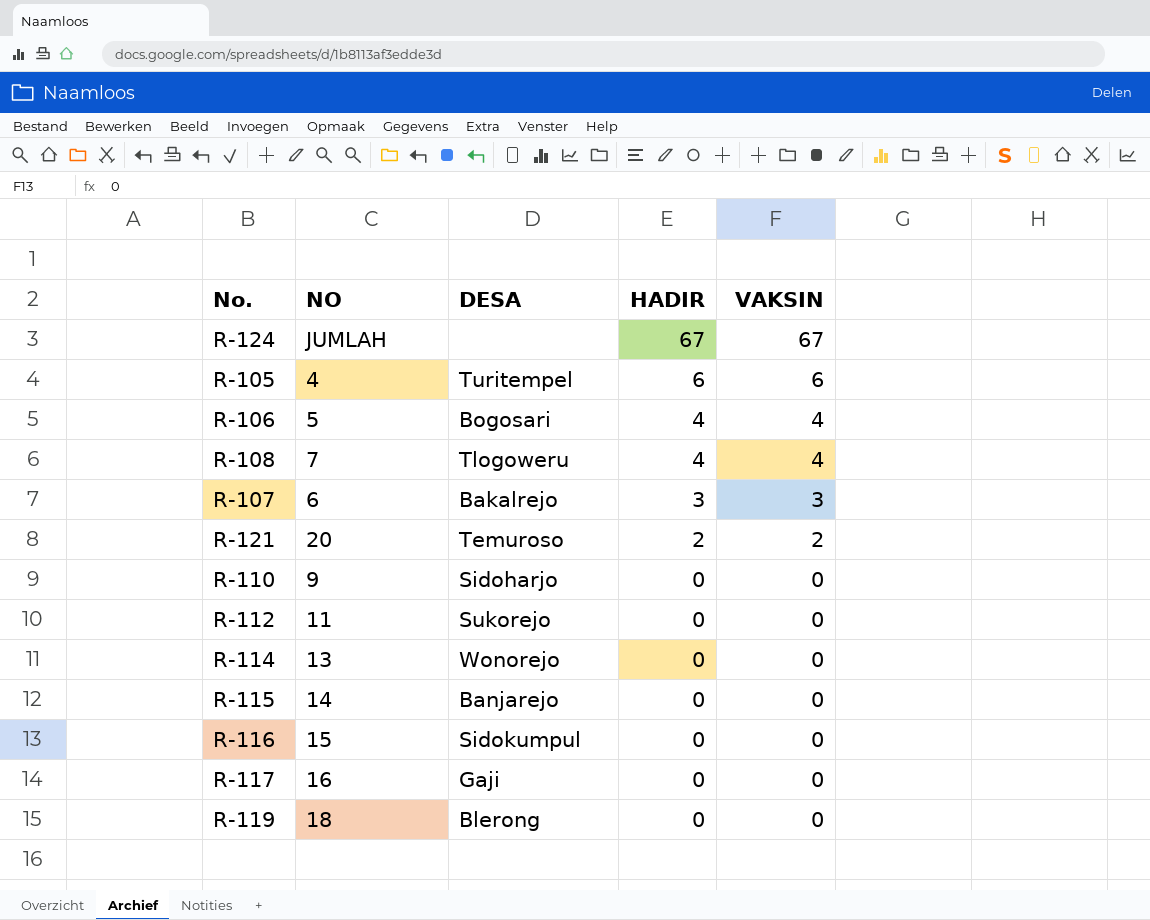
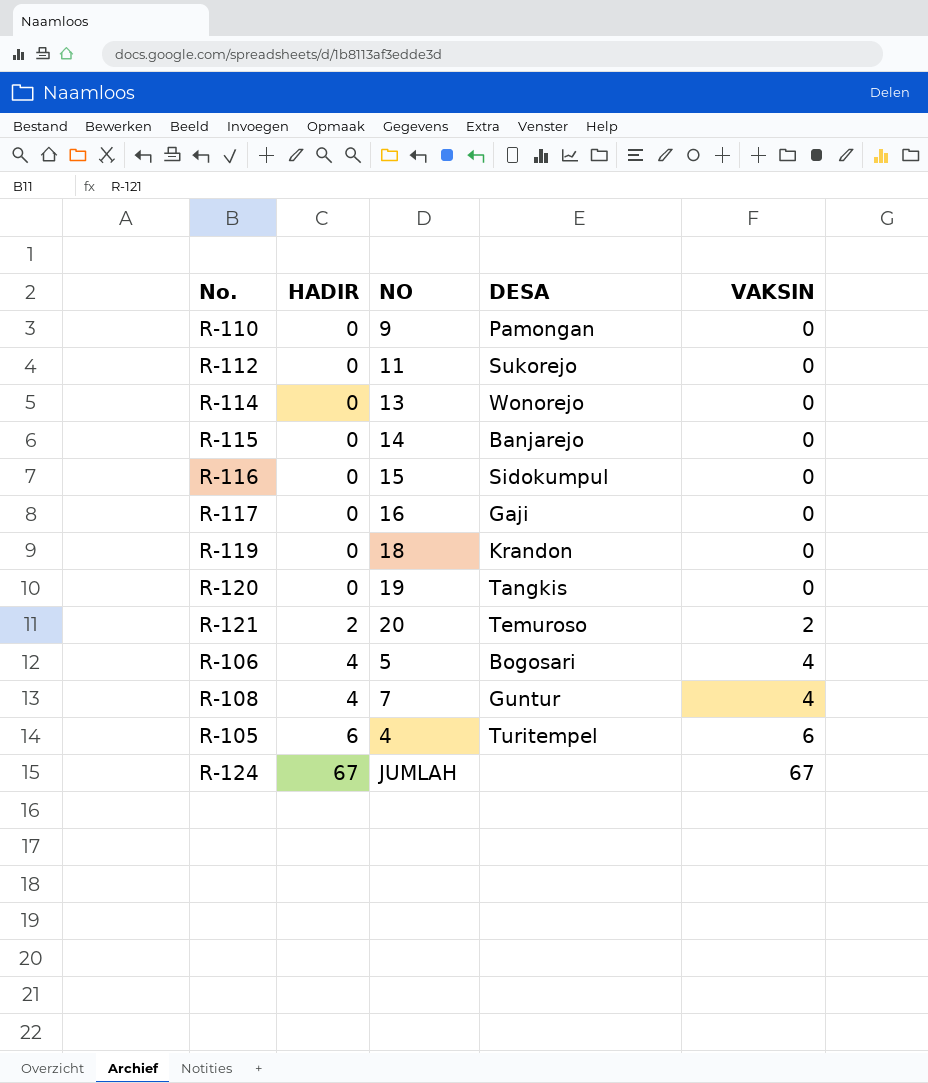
row order: HADIR descending -> HADIR ascending
column HADIR | position: 4 -> 2
row R-107: 6 | Bakalrejo | 3 | 3 -> none
R-110 | DESA: Sidoharjo -> Pamongan
R-119 | DESA: Blerong -> Krandon
row R-120: none -> 0 | 19 | Tangkis | 0
R-108 | DESA: Tlogoweru -> Guntur

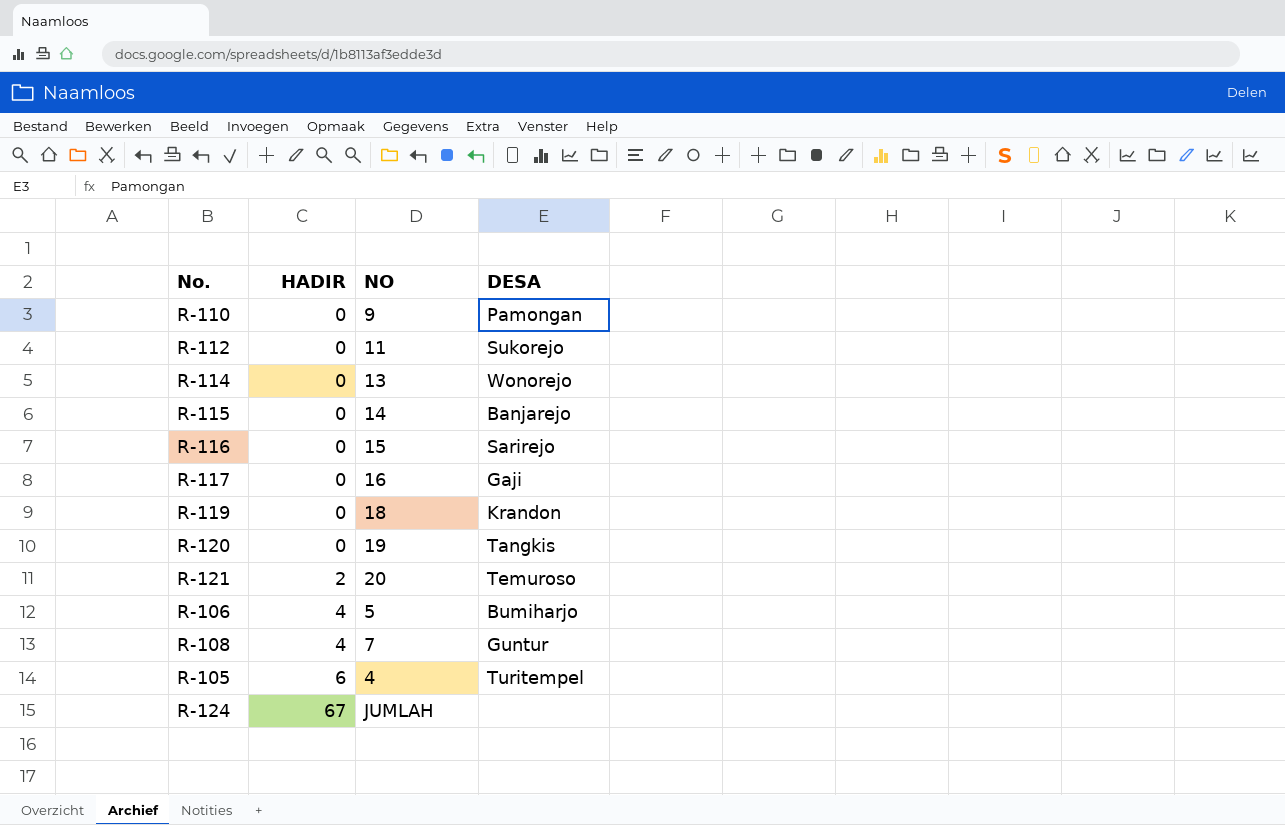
column VAKSIN | position: 5 -> none
R-116 | DESA: Sidokumpul -> Sarirejo
R-106 | DESA: Bogosari -> Bumiharjo

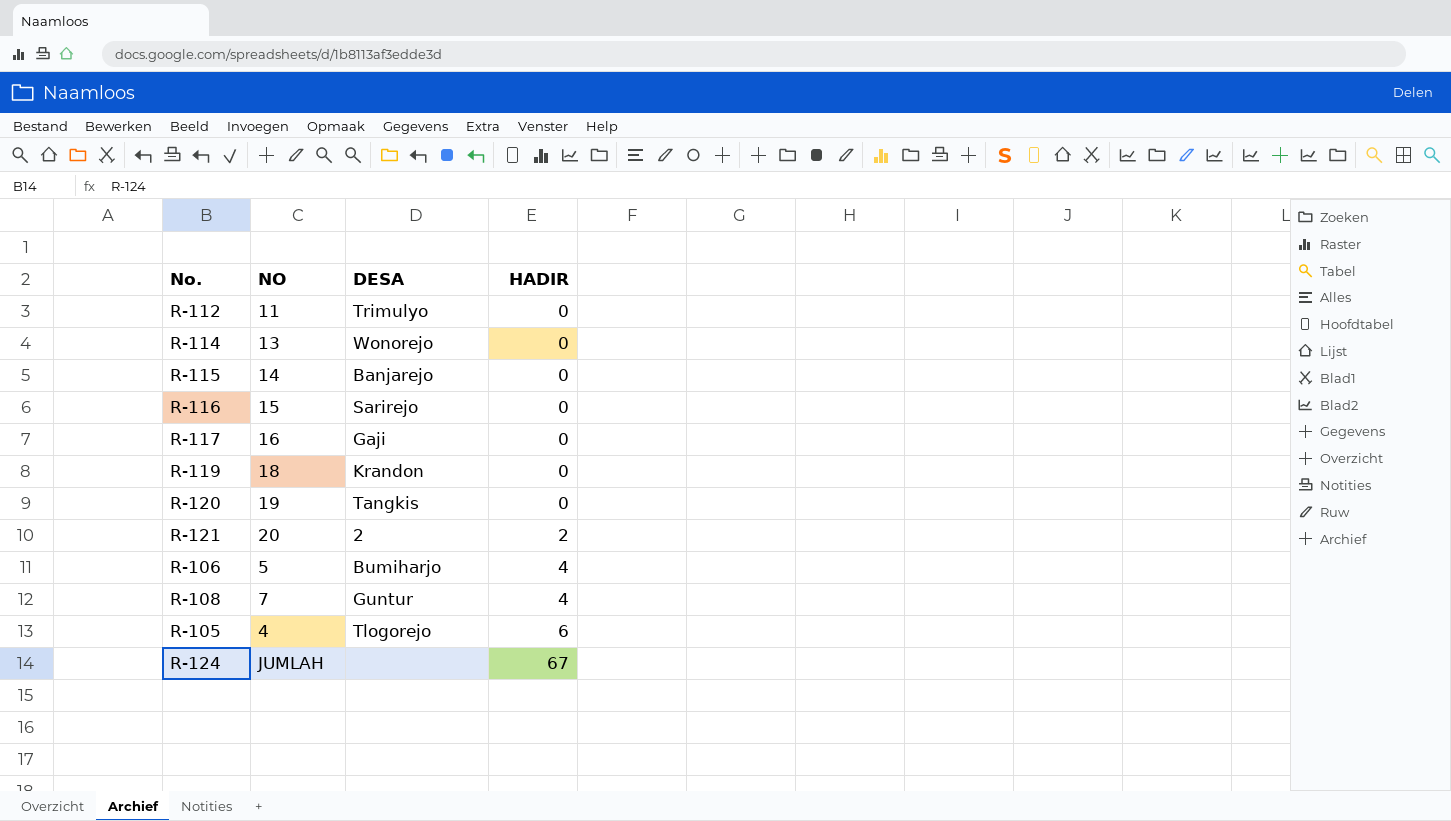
column HADIR | position: 2 -> 4
row R-110: 0 | 9 | Pamongan -> none
R-112 | DESA: Sukorejo -> Trimulyo
R-121 | DESA: Temuroso -> 2
R-105 | DESA: Turitempel -> Tlogorejo

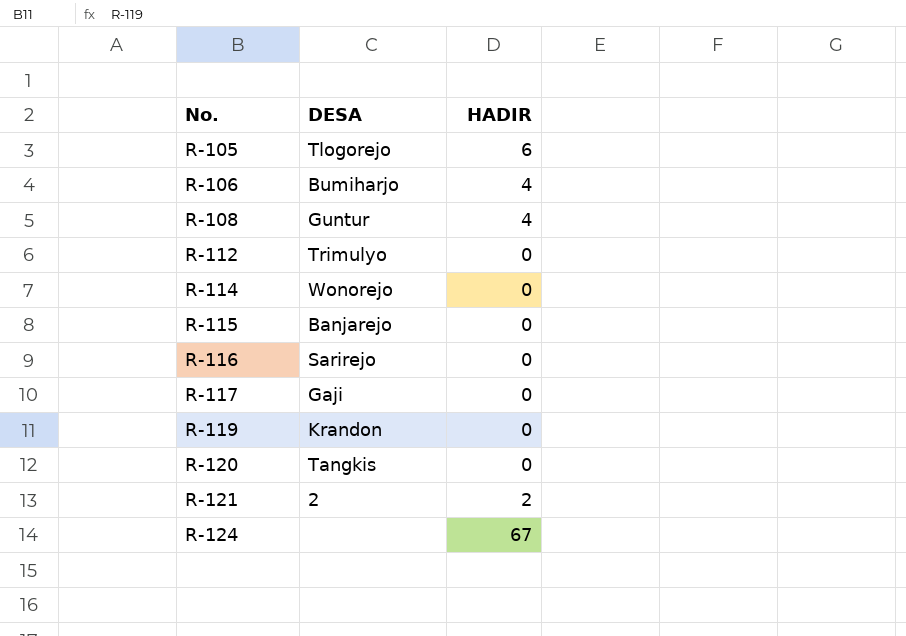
row order: HADIR ascending -> No. ascending
column NO | position: 2 -> none

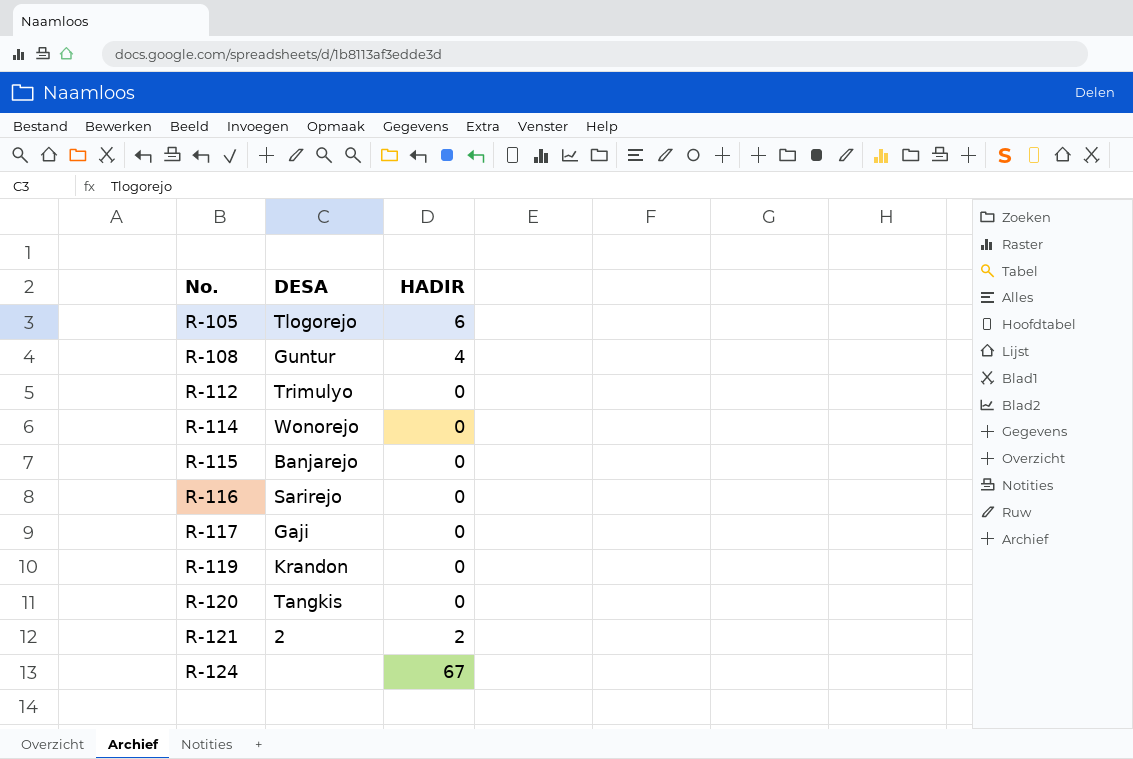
row R-106: Bumiharjo | 4 -> none

